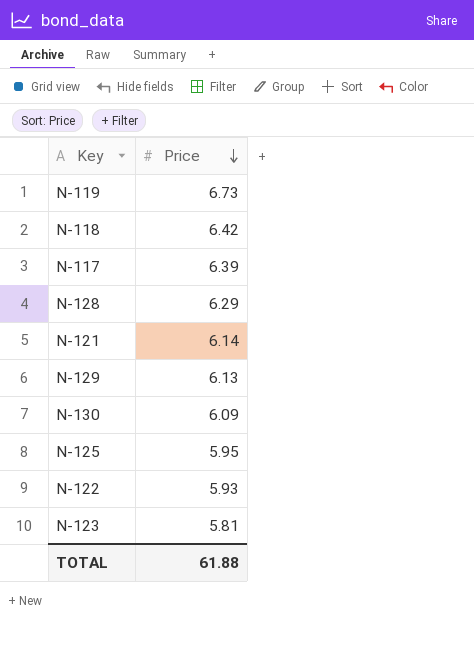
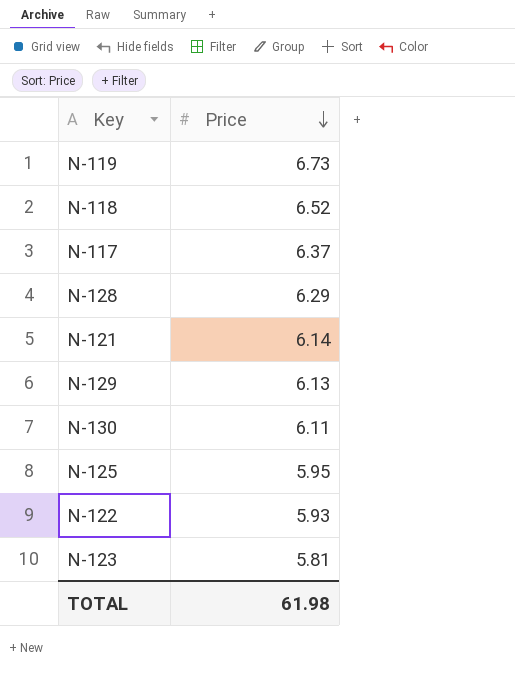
N-118 | Price: 6.42 -> 6.52
N-117 | Price: 6.39 -> 6.37
N-130 | Price: 6.09 -> 6.11
TOTAL | Price: 61.88 -> 61.98

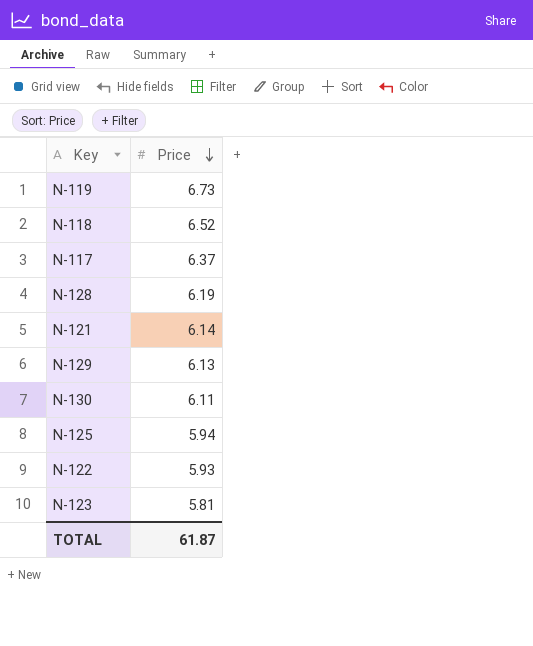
N-128 | Price: 6.29 -> 6.19
N-125 | Price: 5.95 -> 5.94
TOTAL | Price: 61.98 -> 61.87

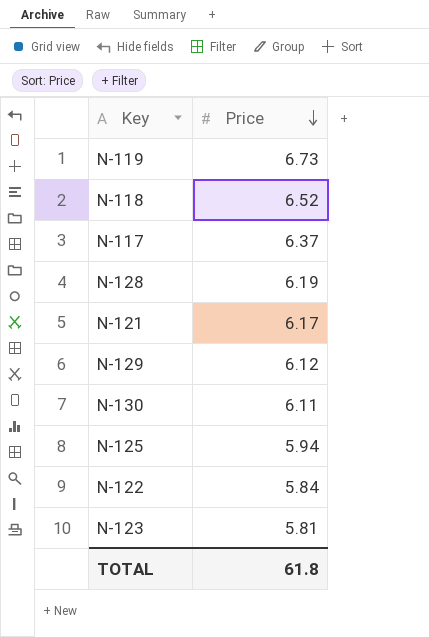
N-121 | Price: 6.14 -> 6.17
N-129 | Price: 6.13 -> 6.12
N-122 | Price: 5.93 -> 5.84
TOTAL | Price: 61.87 -> 61.8

